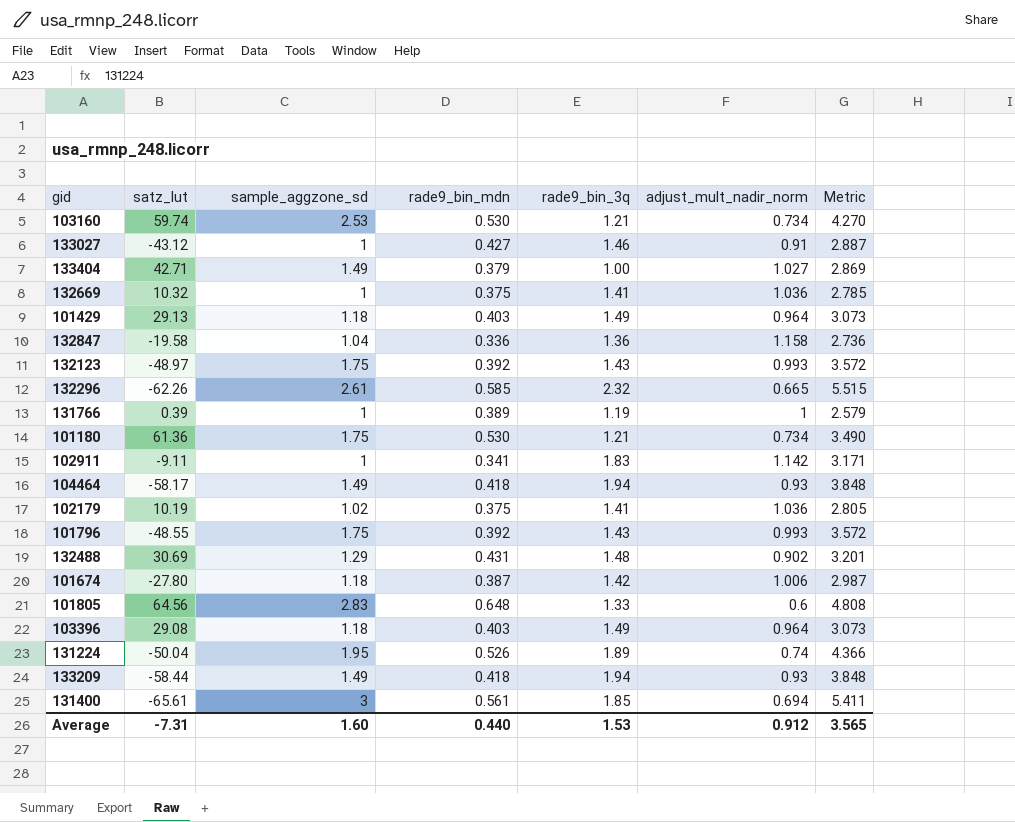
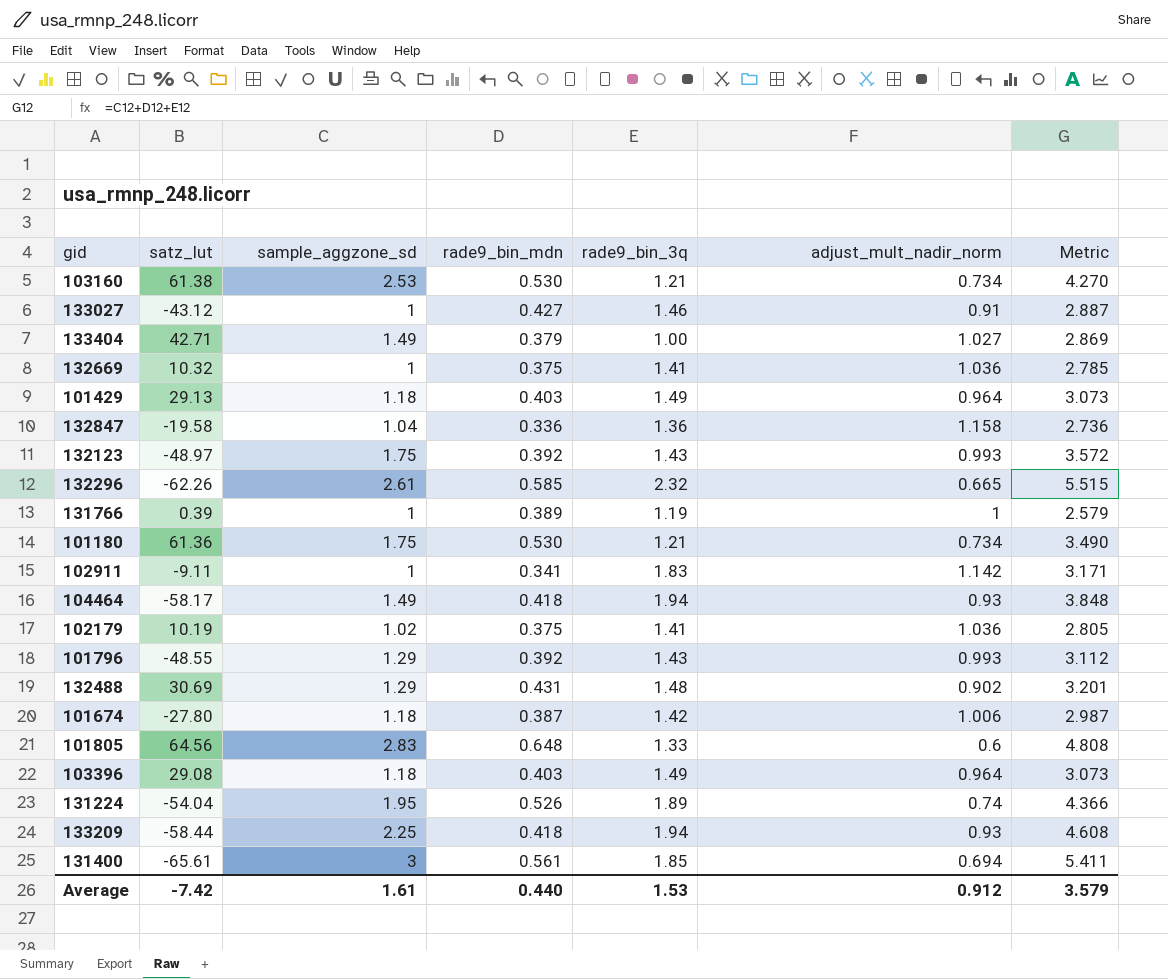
103160 | satz_lut: 59.74 -> 61.38
101796 | sample_aggzone_sd: 1.75 -> 1.29
101796 | Metric: 3.572 -> 3.112
131224 | satz_lut: -50.04 -> -54.04
133209 | sample_aggzone_sd: 1.49 -> 2.25
133209 | Metric: 3.848 -> 4.608
Average | satz_lut: -7.31 -> -7.42
Average | sample_aggzone_sd: 1.60 -> 1.61
Average | Metric: 3.565 -> 3.579

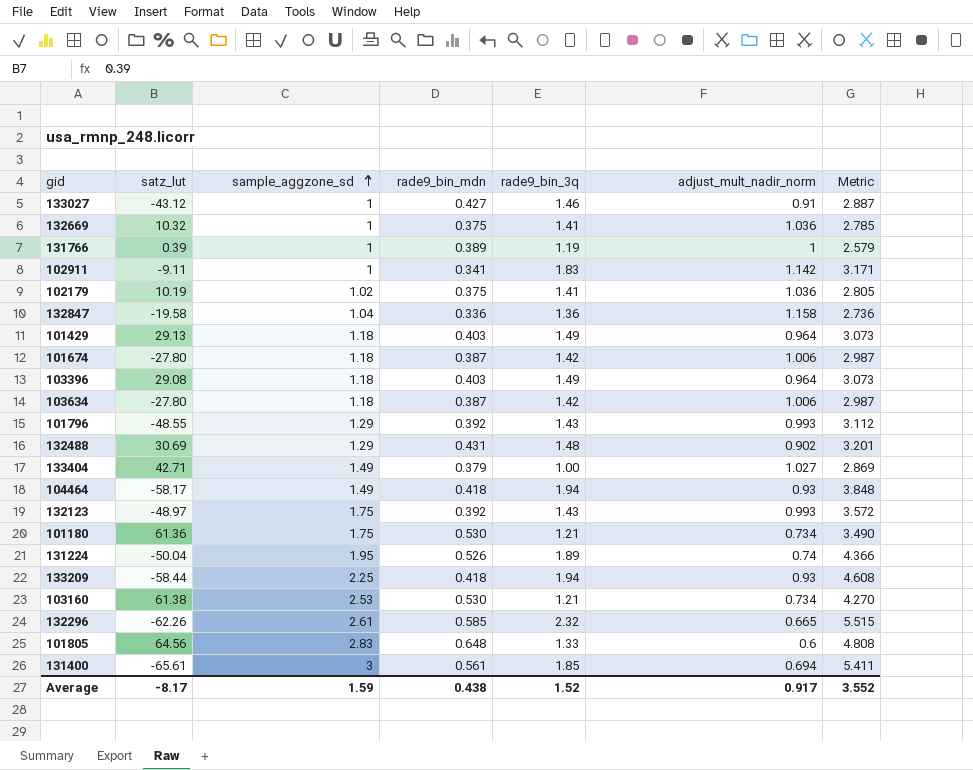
row order: none -> sample_aggzone_sd ascending
row 103634: none -> -27.80 | 1.18 | 0.387 | 1.42 | 1.006 | 2.987
131224 | satz_lut: -54.04 -> -50.04
Average | satz_lut: -7.42 -> -8.17
Average | sample_aggzone_sd: 1.61 -> 1.59
Average | rade9_bin_mdn: 0.440 -> 0.438
Average | rade9_bin_3q: 1.53 -> 1.52
Average | adjust_mult_nadir_norm: 0.912 -> 0.917
Average | Metric: 3.579 -> 3.552

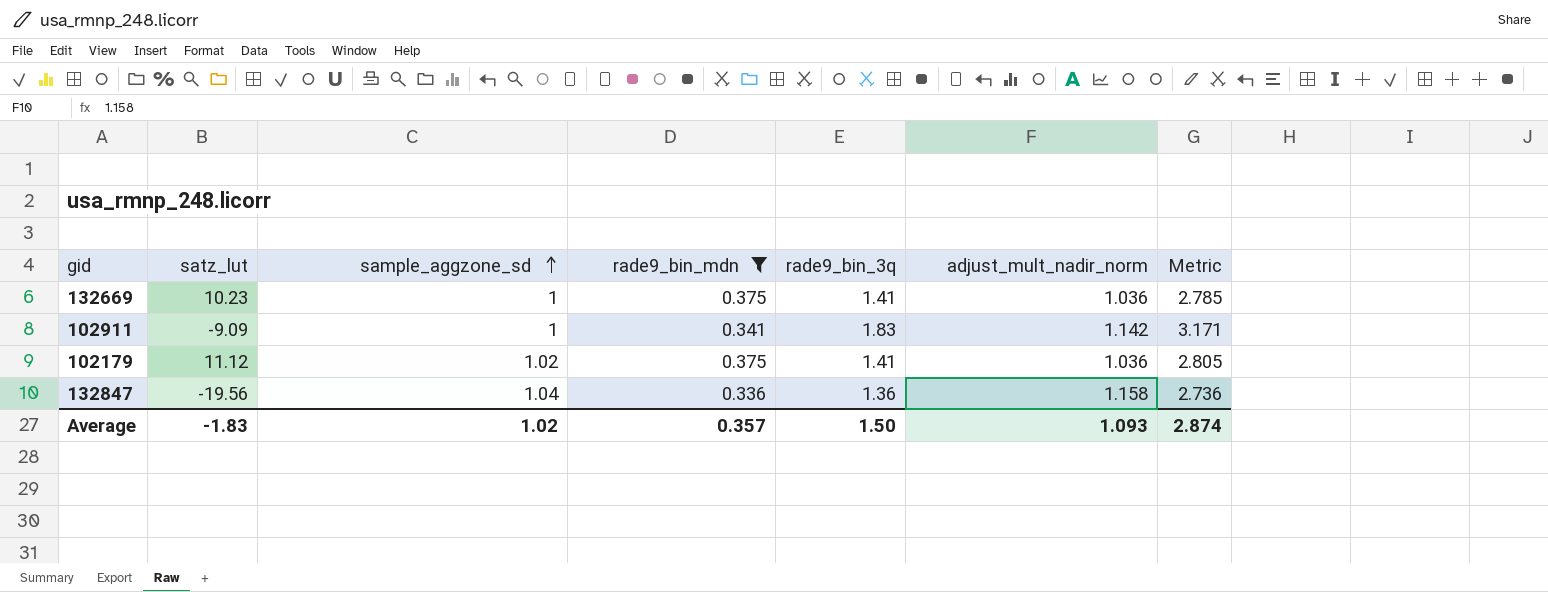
filter: none -> rade9_bin_mdn <= 0.375
132669 | satz_lut: 10.32 -> 10.23
102911 | satz_lut: -9.11 -> -9.09
102179 | satz_lut: 10.19 -> 11.12
132847 | satz_lut: -19.58 -> -19.56
Average | satz_lut: -8.17 -> -1.83
Average | sample_aggzone_sd: 1.59 -> 1.02
Average | rade9_bin_mdn: 0.438 -> 0.357
Average | rade9_bin_3q: 1.52 -> 1.50
Average | adjust_mult_nadir_norm: 0.917 -> 1.093
Average | Metric: 3.552 -> 2.874

